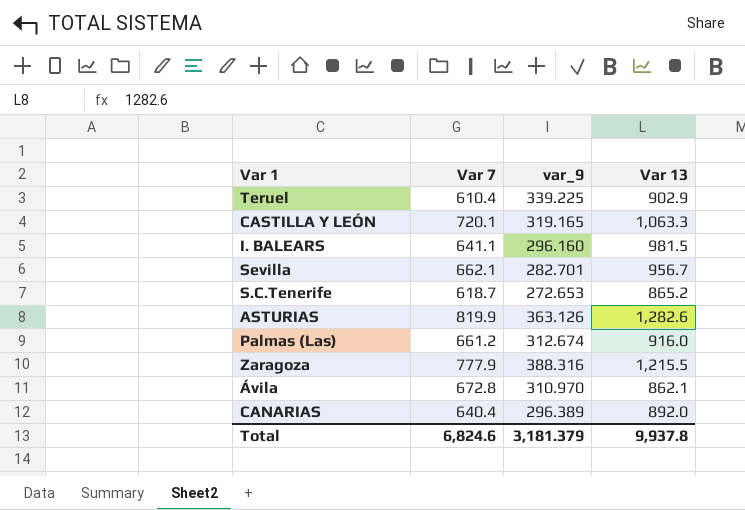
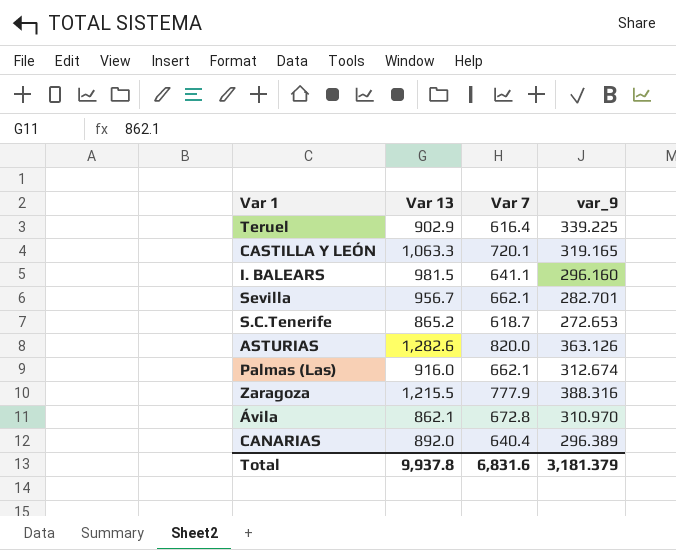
column Var 13 | position: 4 -> 2
Teruel | Var 7: 610.4 -> 616.4
ASTURIAS | Var 7: 819.9 -> 820.0
Palmas (Las) | Var 7: 661.2 -> 662.1
Total | Var 7: 6,824.6 -> 6,831.6

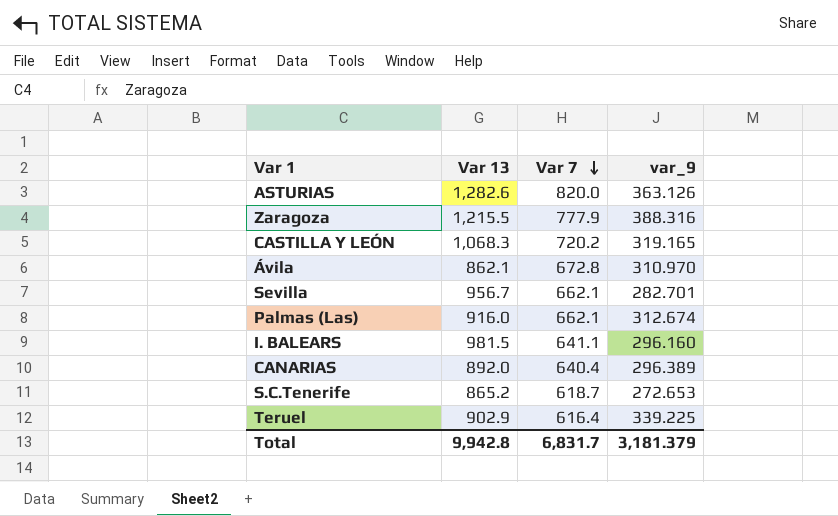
row order: none -> Var 7 descending
CASTILLA Y LEÓN | Var 13: 1,063.3 -> 1,068.3
CASTILLA Y LEÓN | Var 7: 720.1 -> 720.2
Total | Var 13: 9,937.8 -> 9,942.8
Total | Var 7: 6,831.6 -> 6,831.7

